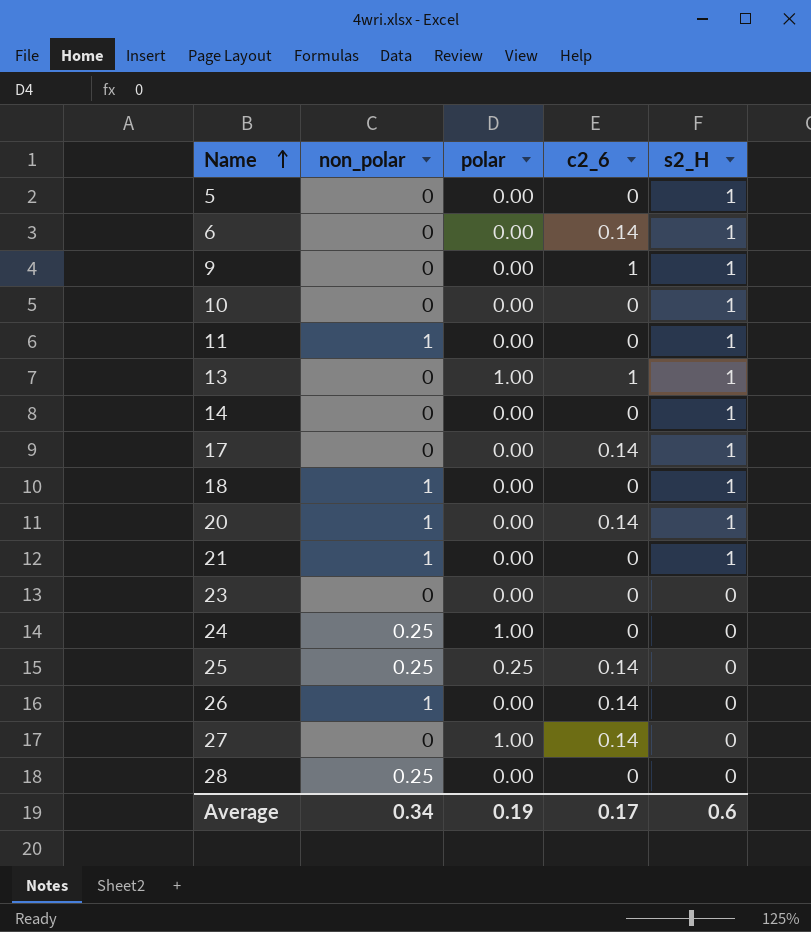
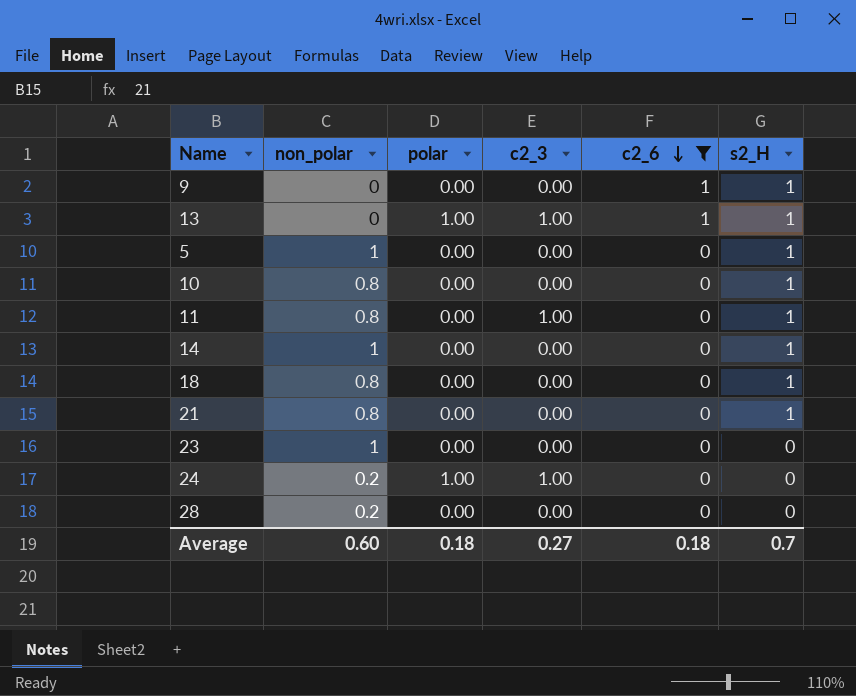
filter: none -> c2_6 != 0.14
row order: Name ascending -> c2_6 descending
column c2_3 | position: none -> 4
5 | non_polar: 0 -> 1
10 | non_polar: 0 -> 0.8
11 | non_polar: 1 -> 0.8
14 | non_polar: 0 -> 1
18 | non_polar: 1 -> 0.8
21 | non_polar: 1 -> 0.8
23 | non_polar: 0 -> 1
24 | non_polar: 0.25 -> 0.2
28 | non_polar: 0.25 -> 0.2
Average | non_polar: 0.34 -> 0.60
Average | polar: 0.19 -> 0.18
Average | c2_6: 0.17 -> 0.18
Average | s2_H: 0.6 -> 0.7

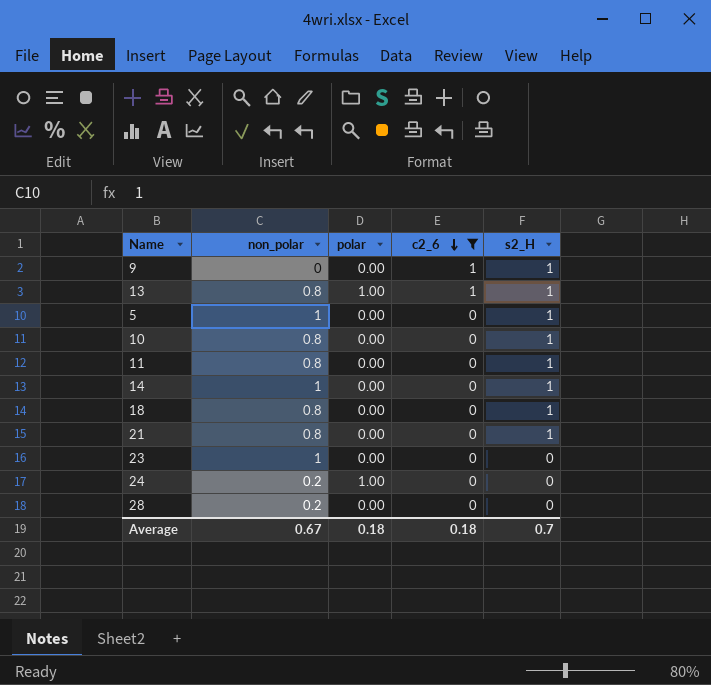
column c2_3 | position: 4 -> none
13 | non_polar: 0 -> 0.8
Average | non_polar: 0.60 -> 0.67

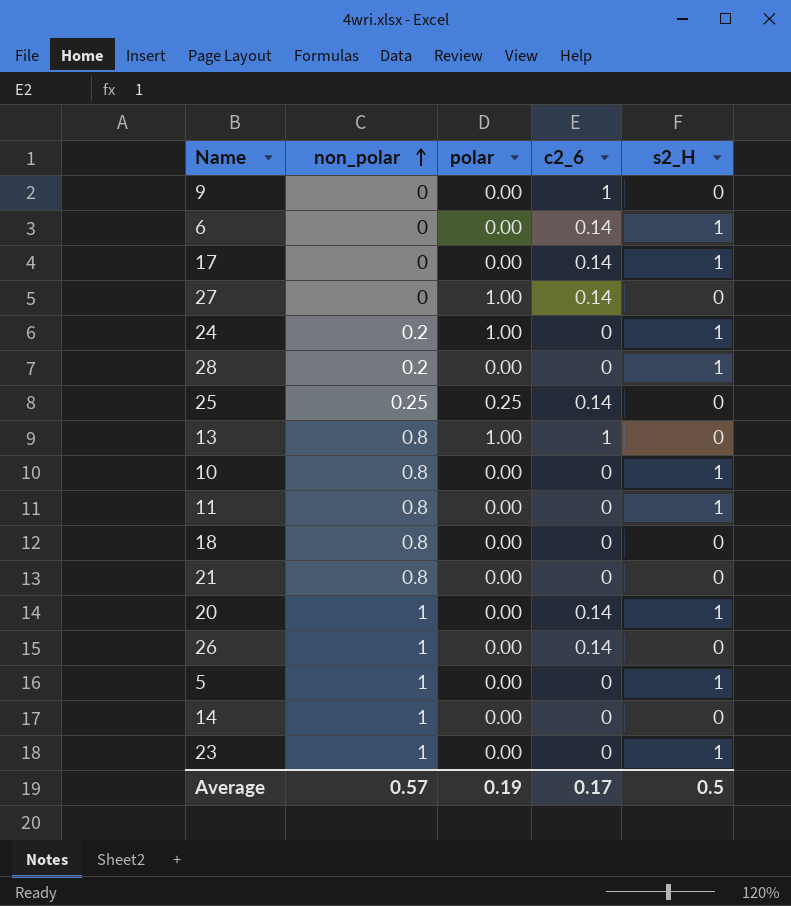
filter: c2_6 != 0.14 -> none
row order: c2_6 descending -> non_polar ascending
9 | s2_H: 1 -> 0
24 | s2_H: 0 -> 1
28 | s2_H: 0 -> 1
13 | s2_H: 1 -> 0
18 | s2_H: 1 -> 0
21 | s2_H: 1 -> 0
14 | s2_H: 1 -> 0
23 | s2_H: 0 -> 1
Average | non_polar: 0.67 -> 0.57
Average | polar: 0.18 -> 0.19
Average | c2_6: 0.18 -> 0.17
Average | s2_H: 0.7 -> 0.5

